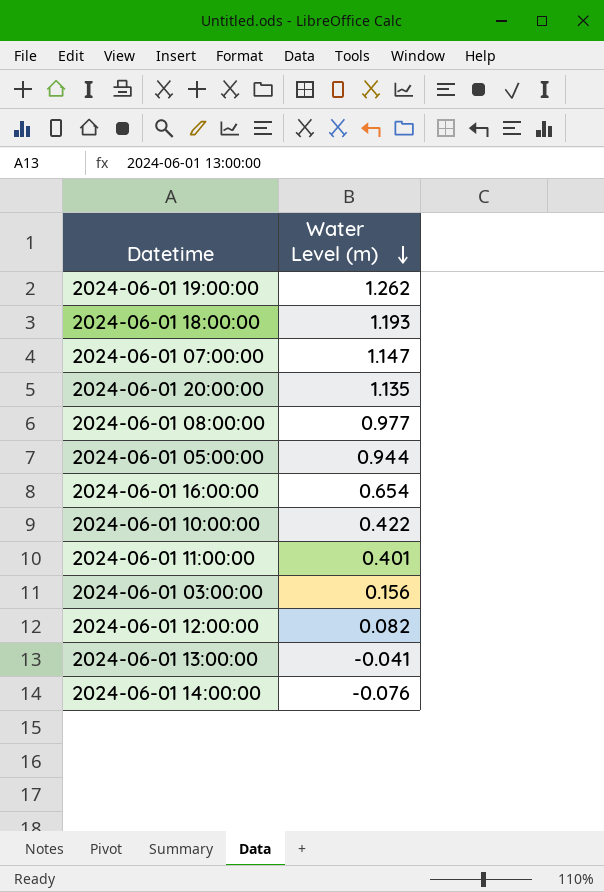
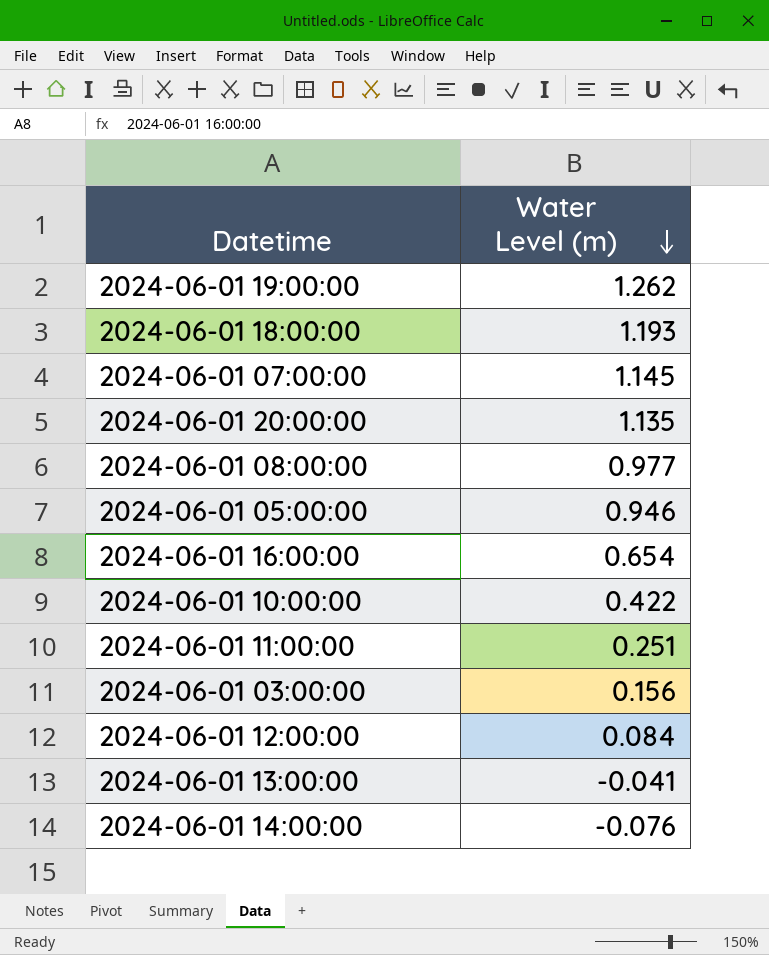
2024-06-01 07:00:00 | Water Level (m): 1.147 -> 1.145
2024-06-01 05:00:00 | Water Level (m): 0.944 -> 0.946
2024-06-01 11:00:00 | Water Level (m): 0.401 -> 0.251
2024-06-01 12:00:00 | Water Level (m): 0.082 -> 0.084

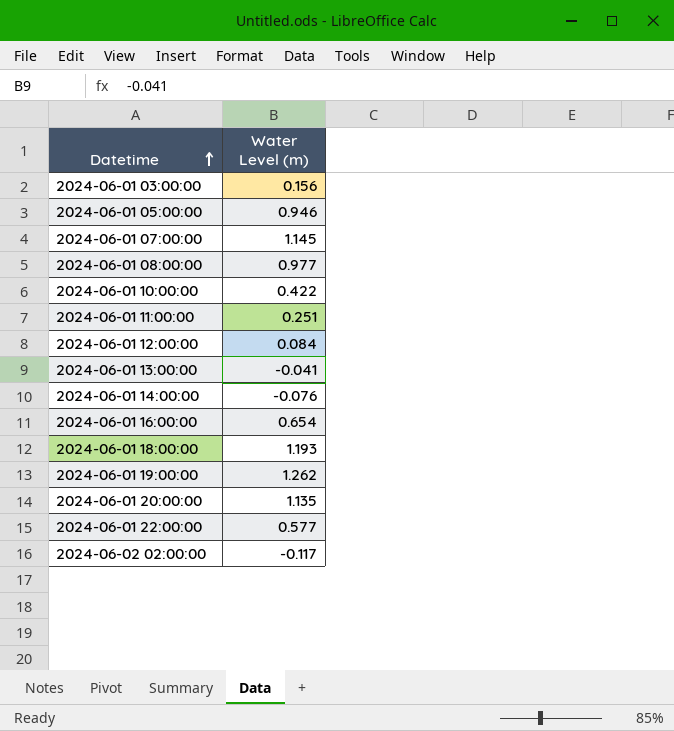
row order: Water Level (m) descending -> Datetime ascending
row 2024-06-01 22:00:00: none -> 0.577
row 2024-06-02 02:00:00: none -> -0.117

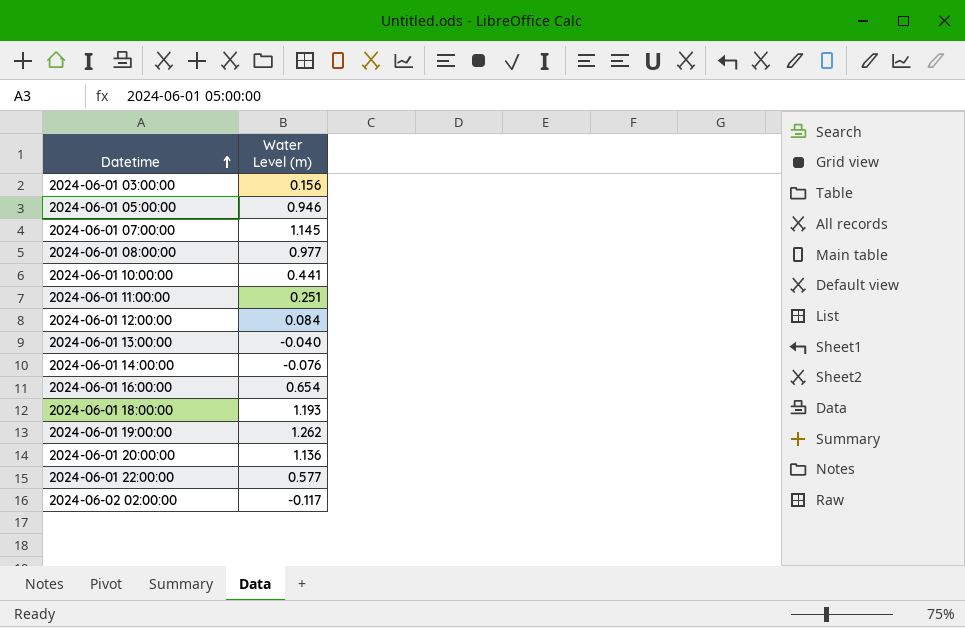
2024-06-01 10:00:00 | Water Level (m): 0.422 -> 0.441
2024-06-01 13:00:00 | Water Level (m): -0.041 -> -0.040
2024-06-01 20:00:00 | Water Level (m): 1.135 -> 1.136

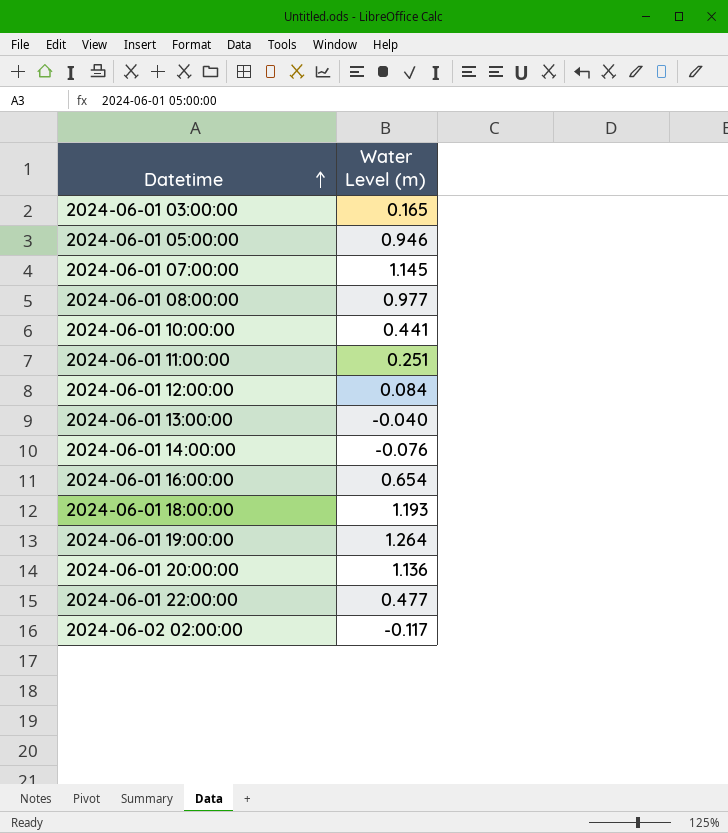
2024-06-01 03:00:00 | Water Level (m): 0.156 -> 0.165
2024-06-01 19:00:00 | Water Level (m): 1.262 -> 1.264
2024-06-01 22:00:00 | Water Level (m): 0.577 -> 0.477

